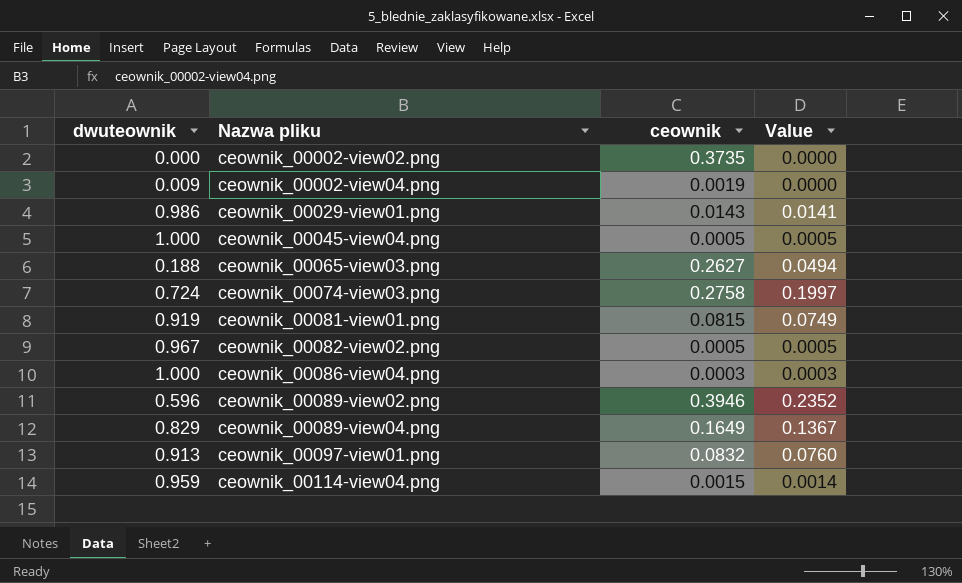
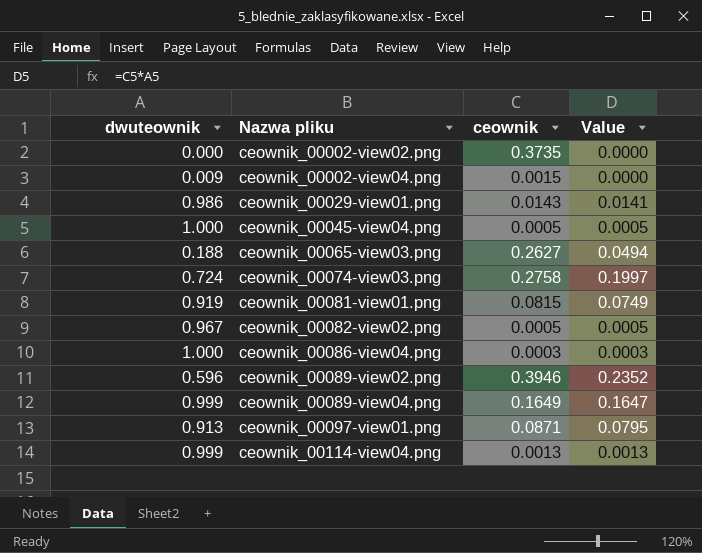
ceownik_00002-view04.png | ceownik: 0.0019 -> 0.0015
ceownik_00089-view04.png | dwuteownik: 0.829 -> 0.999
ceownik_00089-view04.png | Value: 0.1367 -> 0.1647
ceownik_00097-view01.png | ceownik: 0.0832 -> 0.0871
ceownik_00097-view01.png | Value: 0.0760 -> 0.0795
ceownik_00114-view04.png | dwuteownik: 0.959 -> 0.999
ceownik_00114-view04.png | ceownik: 0.0015 -> 0.0013
ceownik_00114-view04.png | Value: 0.0014 -> 0.0013

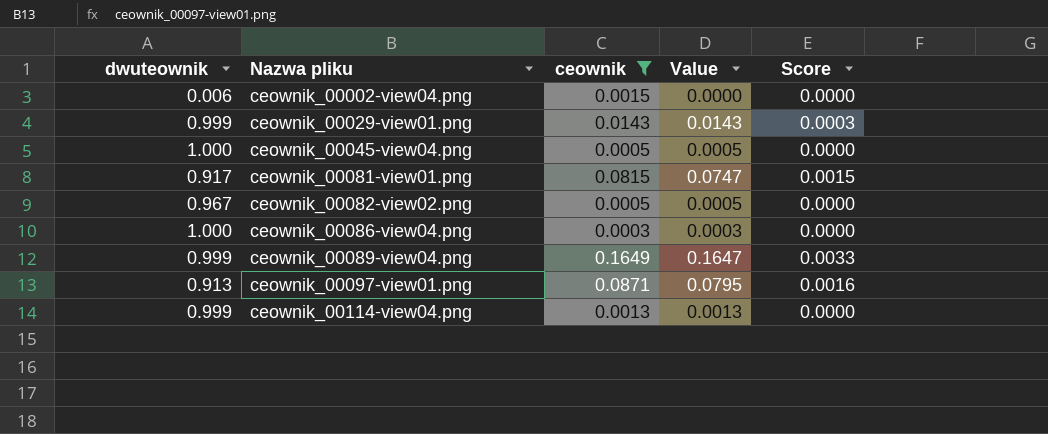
filter: none -> ceownik <= 0.1649
column Score | formula: none -> [Value] * 0.02
ceownik_00002-view04.png | dwuteownik: 0.009 -> 0.006
ceownik_00029-view01.png | dwuteownik: 0.986 -> 0.999
ceownik_00029-view01.png | Value: 0.0141 -> 0.0143
ceownik_00081-view01.png | dwuteownik: 0.919 -> 0.917
ceownik_00081-view01.png | Value: 0.0749 -> 0.0747

